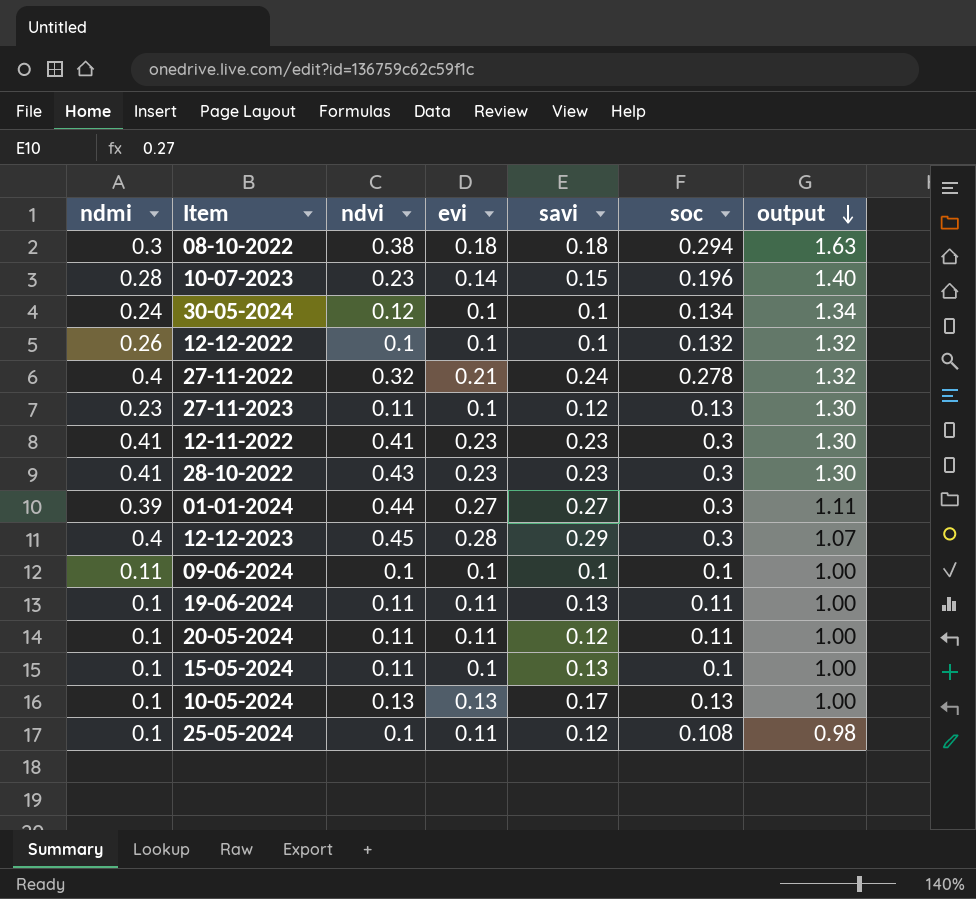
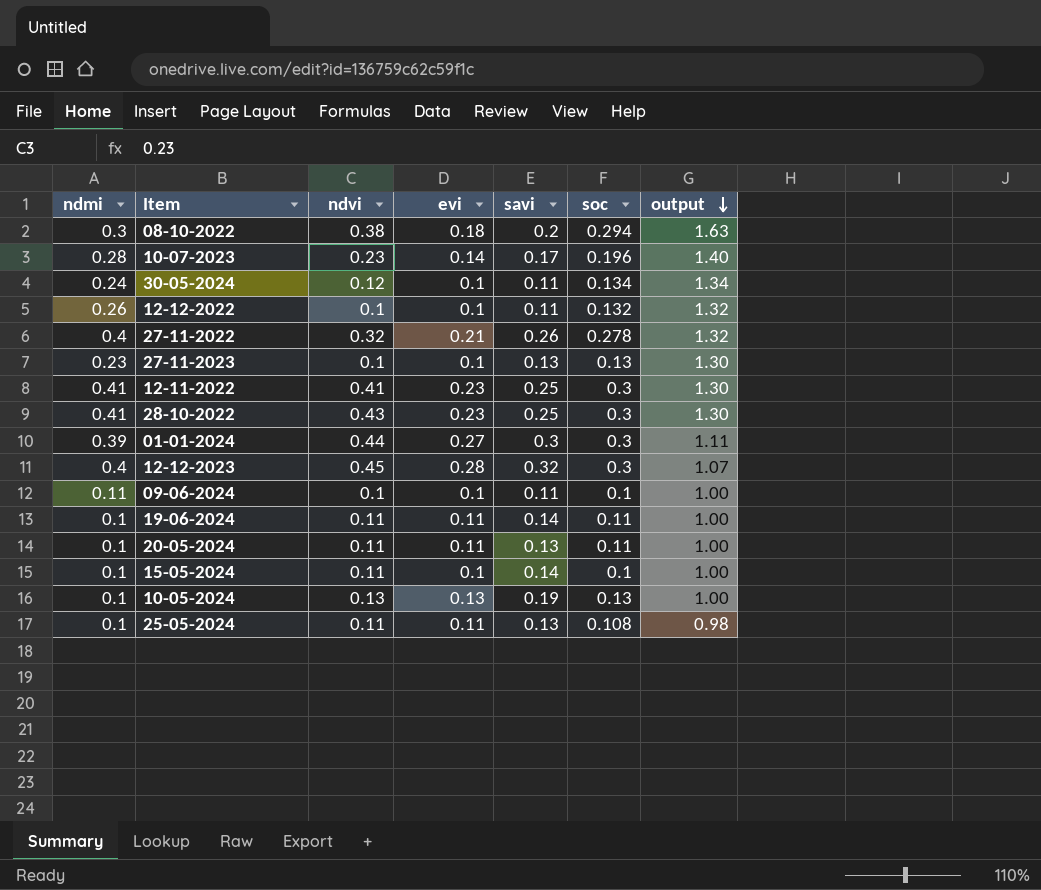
08-10-2022 | savi: 0.18 -> 0.2
10-07-2023 | savi: 0.15 -> 0.17
30-05-2024 | savi: 0.1 -> 0.11
12-12-2022 | savi: 0.1 -> 0.11
27-11-2022 | savi: 0.24 -> 0.26
27-11-2023 | ndvi: 0.11 -> 0.1
27-11-2023 | savi: 0.12 -> 0.13
12-11-2022 | savi: 0.23 -> 0.25
28-10-2022 | savi: 0.23 -> 0.25
01-01-2024 | savi: 0.27 -> 0.3
12-12-2023 | savi: 0.29 -> 0.32
09-06-2024 | savi: 0.1 -> 0.11
19-06-2024 | savi: 0.13 -> 0.14
20-05-2024 | savi: 0.12 -> 0.13
15-05-2024 | savi: 0.13 -> 0.14
10-05-2024 | savi: 0.17 -> 0.19
25-05-2024 | ndvi: 0.1 -> 0.11
25-05-2024 | savi: 0.12 -> 0.13

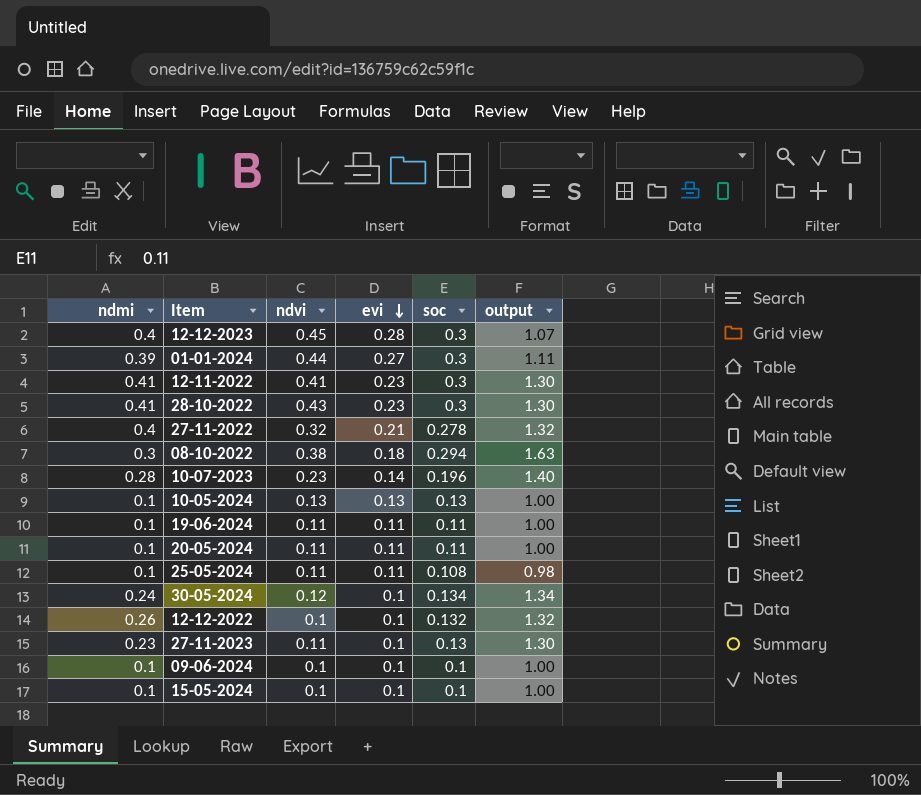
row order: output descending -> evi descending
column savi | position: 5 -> none
27-11-2023 | ndvi: 0.1 -> 0.11
09-06-2024 | ndmi: 0.11 -> 0.1
15-05-2024 | ndvi: 0.11 -> 0.1

